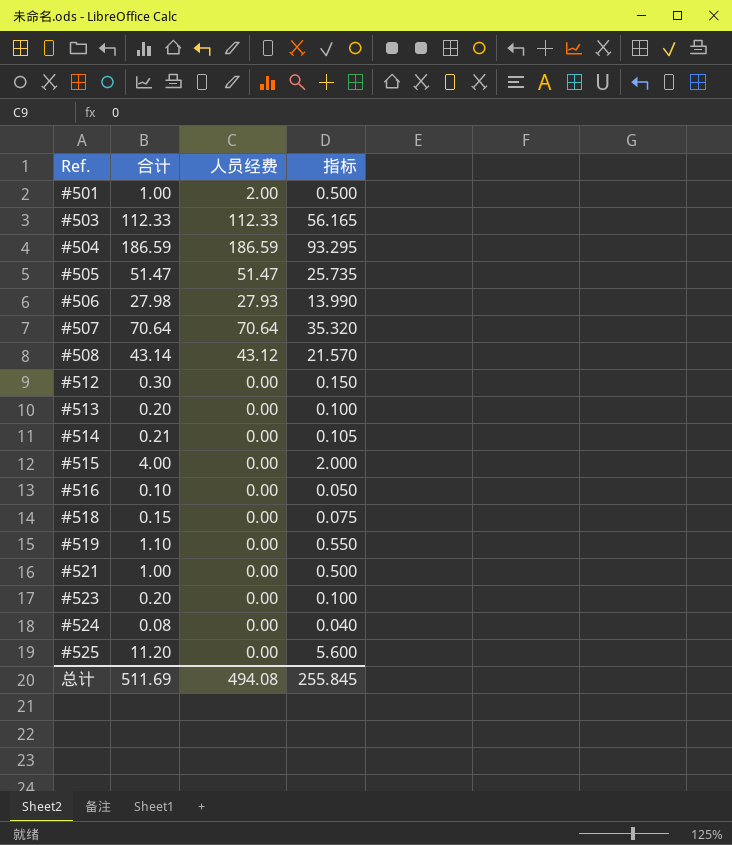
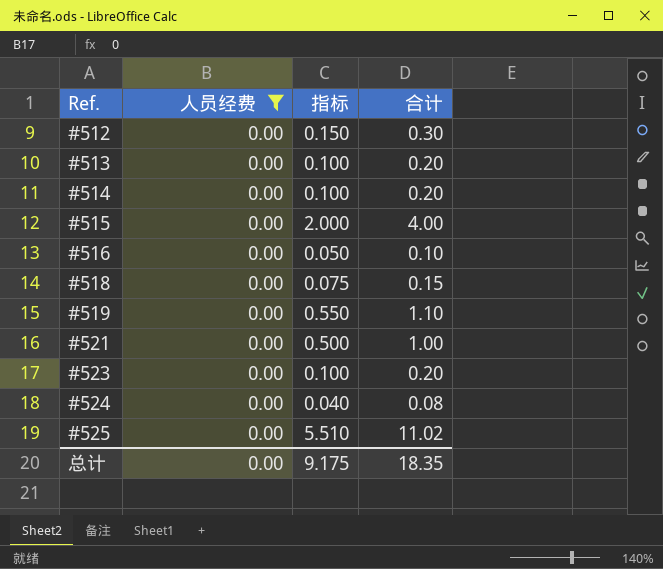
filter: none -> 人员经费 = 0.00
column 合计 | position: 2 -> 4
#514 | 指标: 0.105 -> 0.100
#514 | 合计: 0.21 -> 0.20
#525 | 指标: 5.600 -> 5.510
#525 | 合计: 11.20 -> 11.02
总计 | 人员经费: 494.08 -> 0.00
总计 | 指标: 255.845 -> 9.175
总计 | 合计: 511.69 -> 18.35

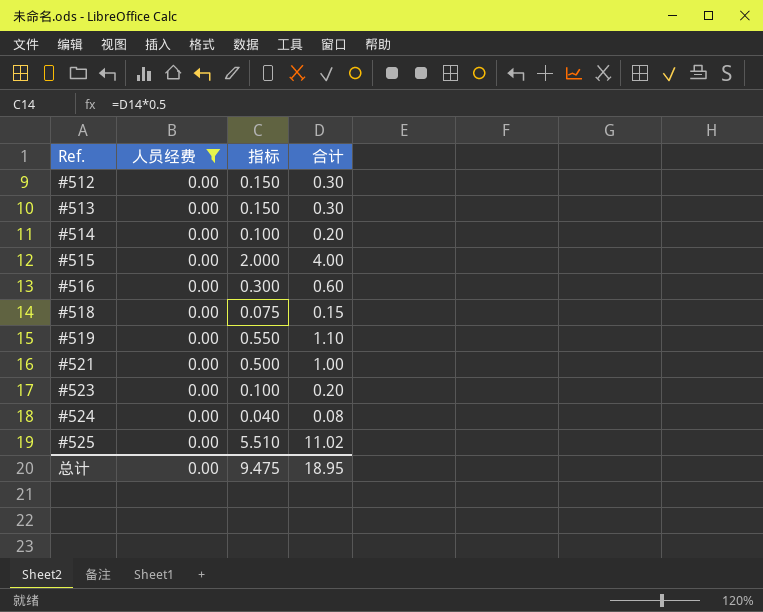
#513 | 指标: 0.100 -> 0.150
#513 | 合计: 0.20 -> 0.30
#516 | 指标: 0.050 -> 0.300
#516 | 合计: 0.10 -> 0.60
总计 | 指标: 9.175 -> 9.475
总计 | 合计: 18.35 -> 18.95

